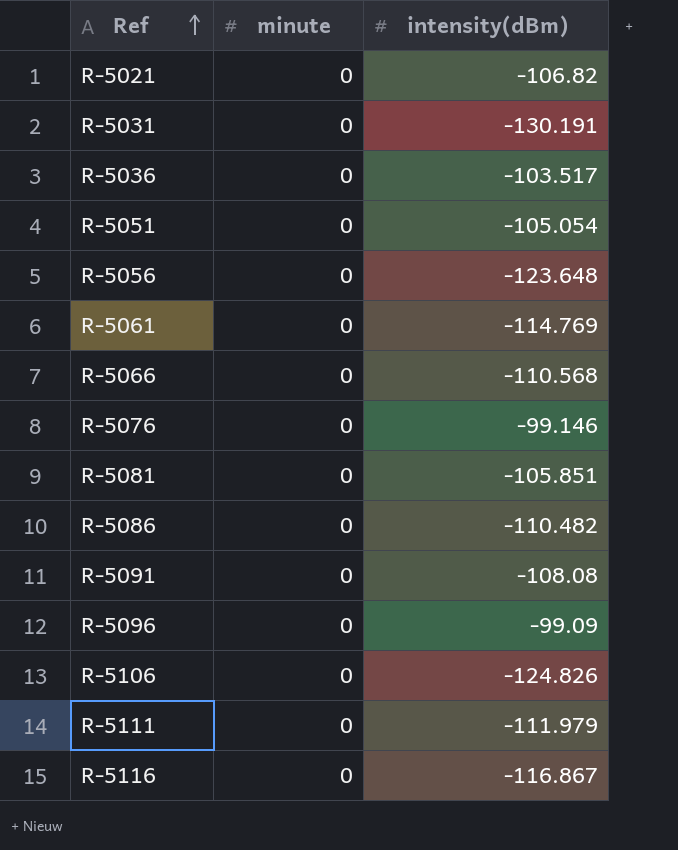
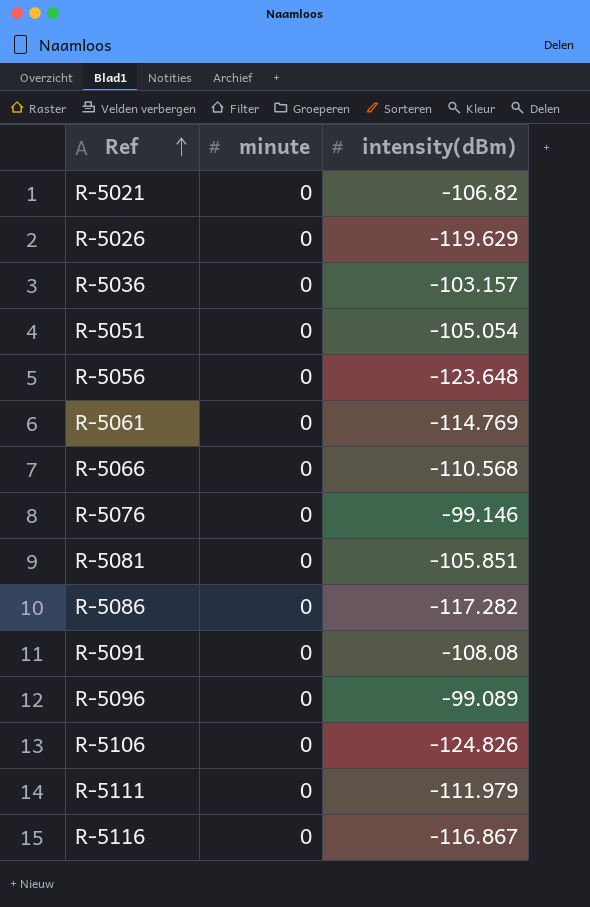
row R-5031: 0 | -130.191 -> none
row R-5026: none -> 0 | -119.629
R-5036 | intensity(dBm): -103.517 -> -103.157
R-5086 | intensity(dBm): -110.482 -> -117.282
R-5096 | intensity(dBm): -99.09 -> -99.089

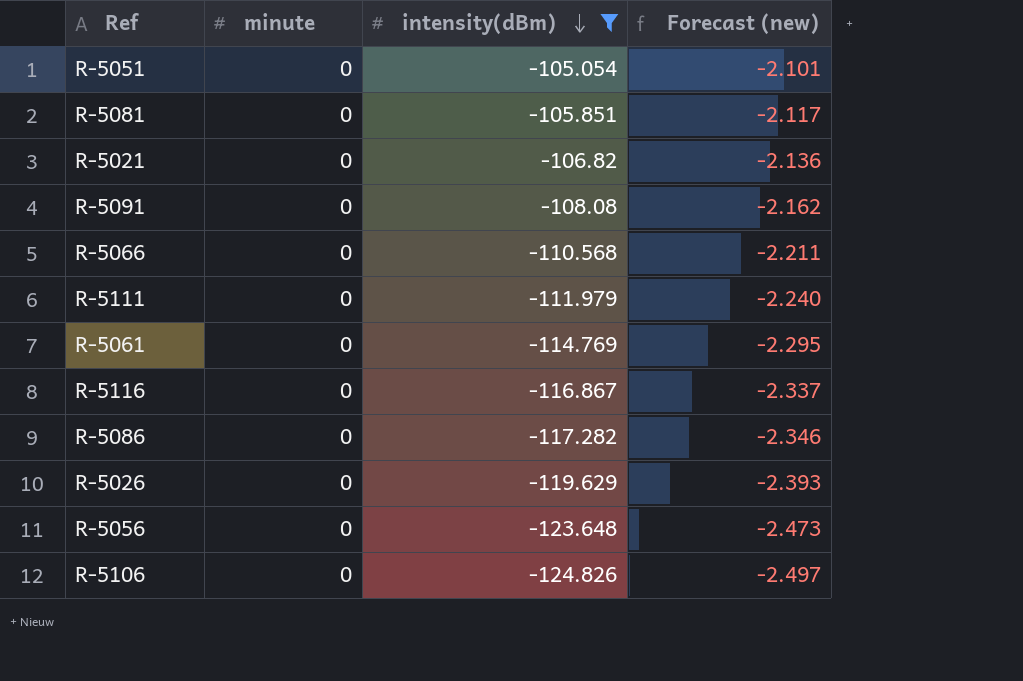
filter: none -> intensity(dBm) <= -105.054
row order: Ref ascending -> intensity(dBm) descending
column Forecast (new) | formula: none -> [intensity(dBm)] * 0.02

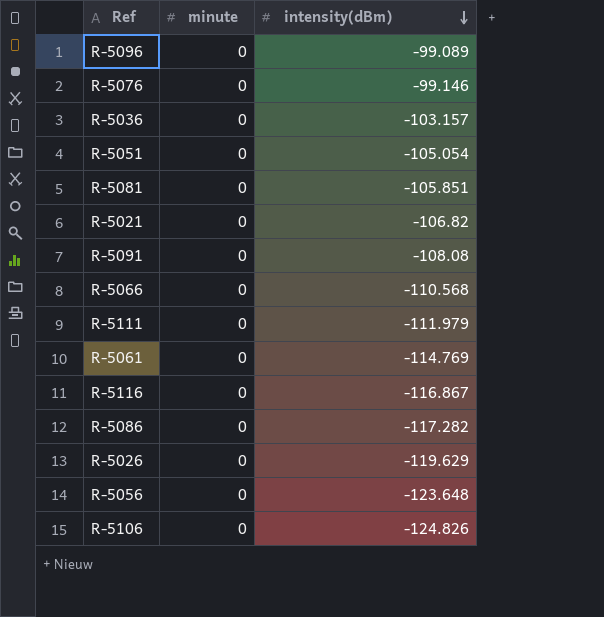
filter: intensity(dBm) <= -105.054 -> none
column Forecast (new) | formula: [intensity(dBm)] * 0.02 -> none

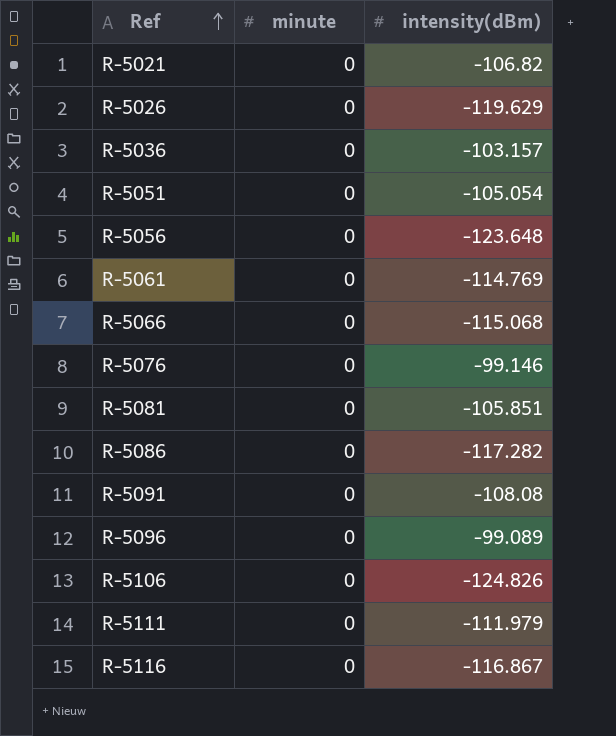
row order: intensity(dBm) descending -> Ref ascending
R-5066 | intensity(dBm): -110.568 -> -115.068

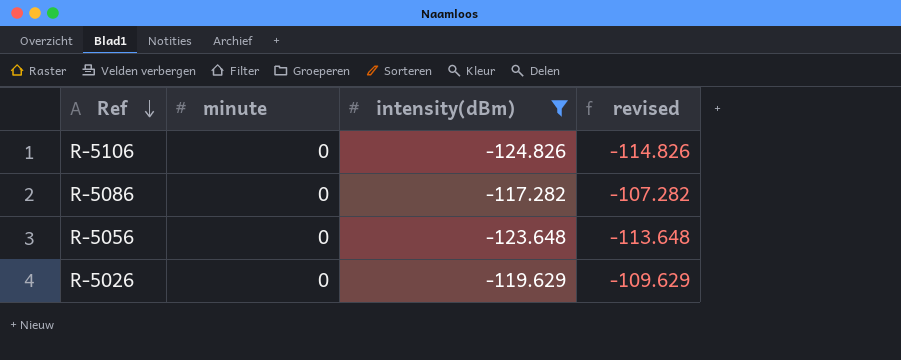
filter: none -> intensity(dBm) <= -117.282
row order: Ref ascending -> Ref descending
column revised | formula: none -> [intensity(dBm)] + 10

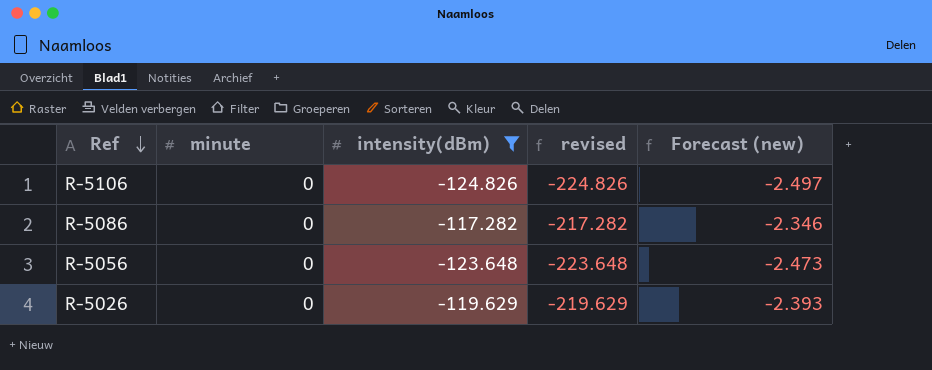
column revised | formula: [intensity(dBm)] + 10 -> [intensity(dBm)] - 100
column Forecast (new) | formula: none -> [intensity(dBm)] * 0.02

